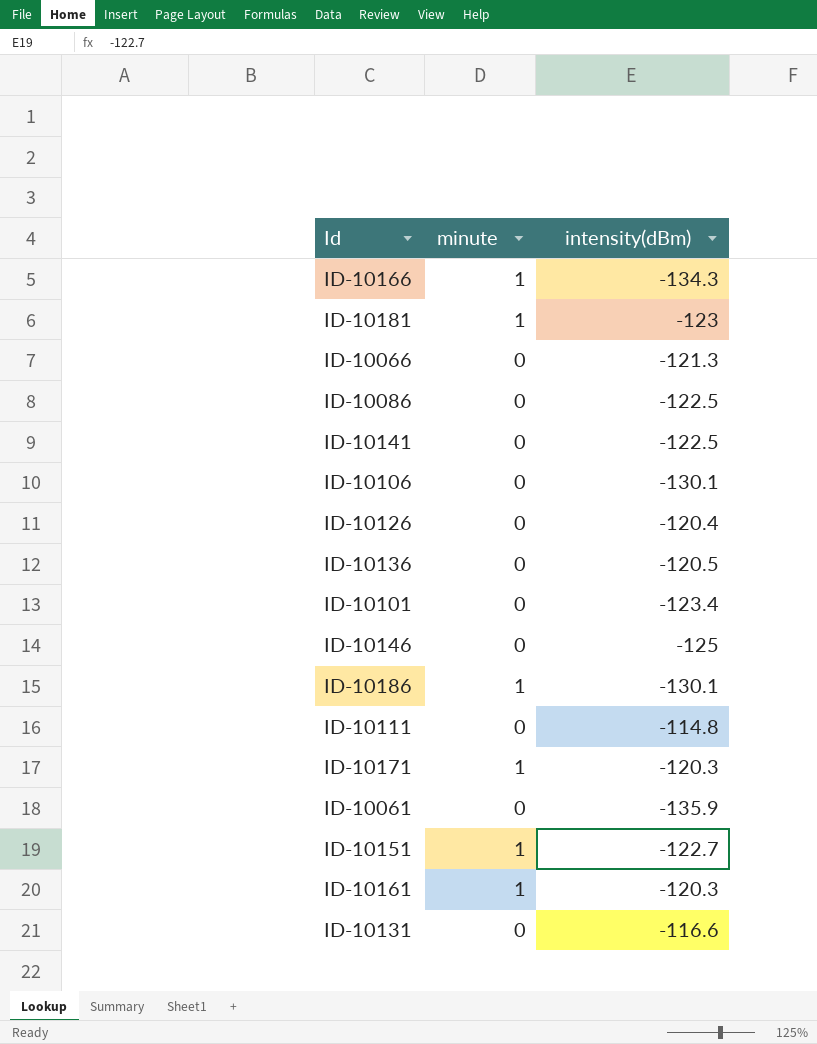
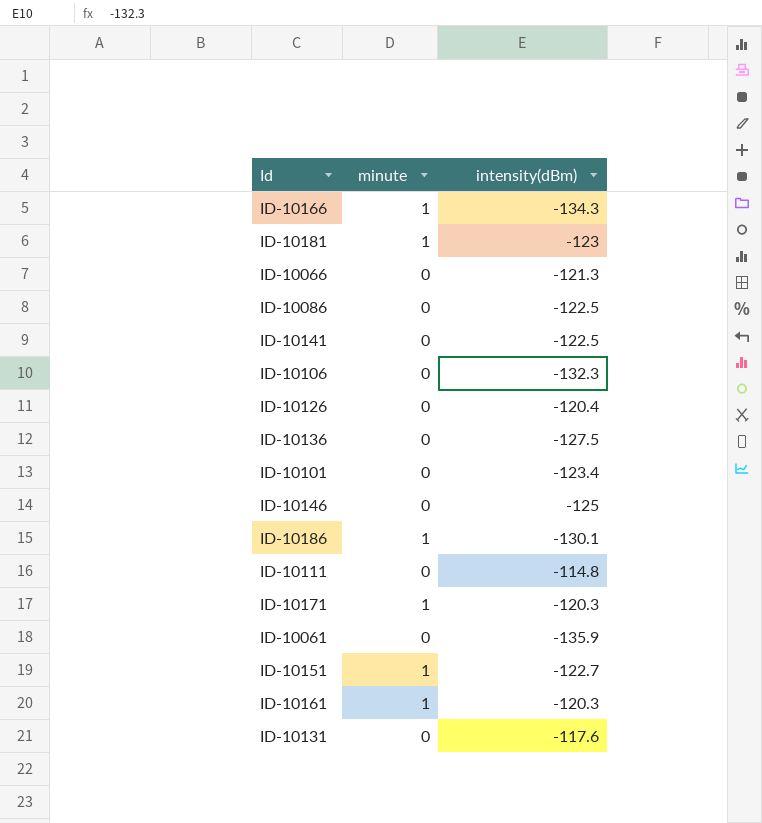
ID-10106 | intensity(dBm): -130.1 -> -132.3
ID-10136 | intensity(dBm): -120.5 -> -127.5
ID-10131 | intensity(dBm): -116.6 -> -117.6

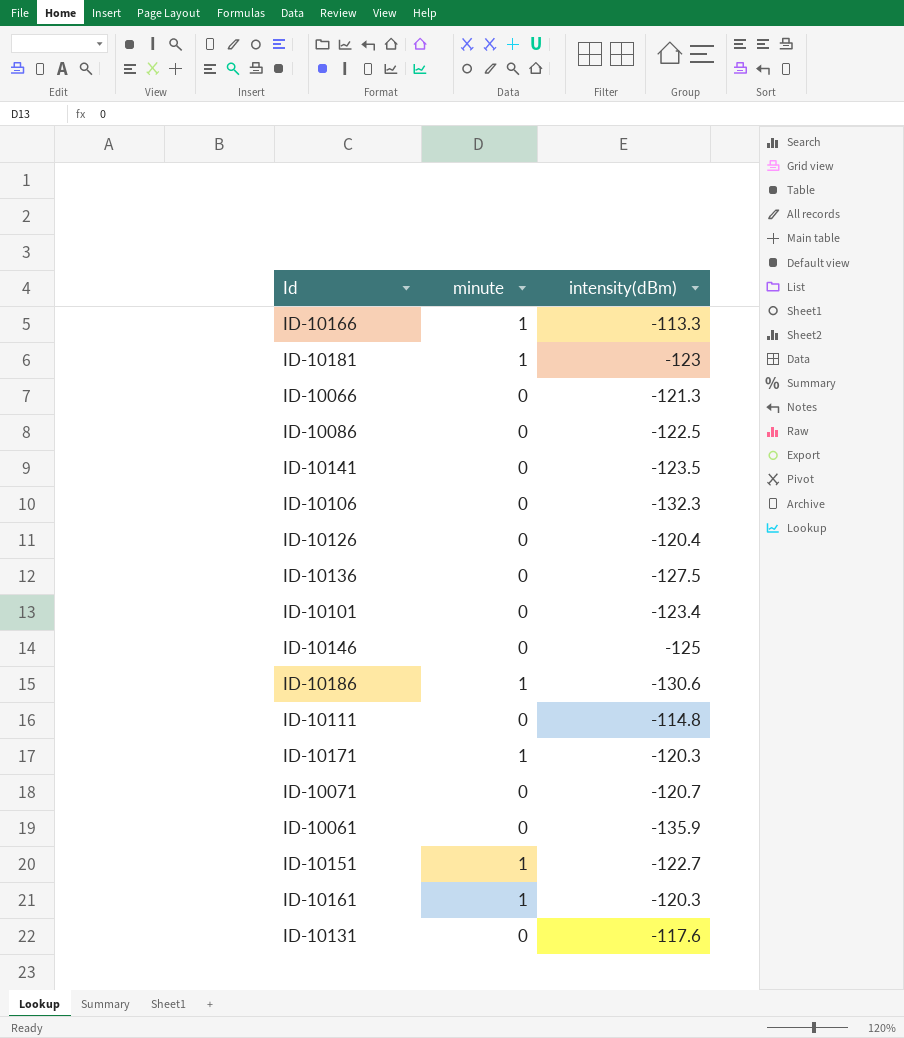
ID-10166 | intensity(dBm): -134.3 -> -113.3
ID-10141 | intensity(dBm): -122.5 -> -123.5
ID-10186 | intensity(dBm): -130.1 -> -130.6
row ID-10071: none -> 0 | -120.7

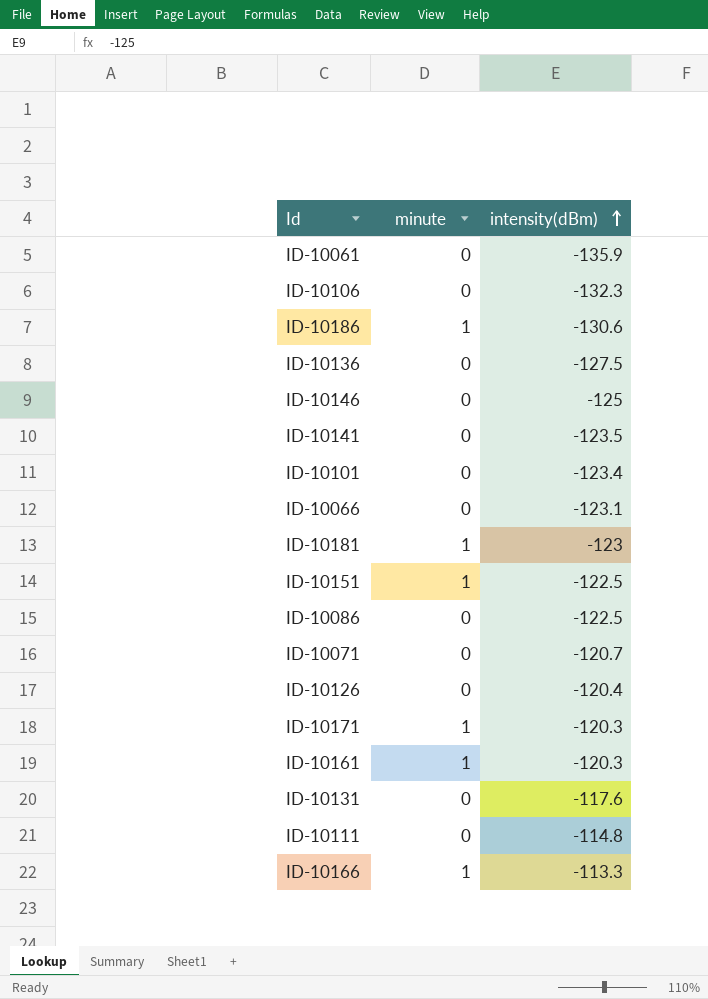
row order: none -> intensity(dBm) ascending
ID-10066 | intensity(dBm): -121.3 -> -123.1
ID-10151 | intensity(dBm): -122.7 -> -122.5

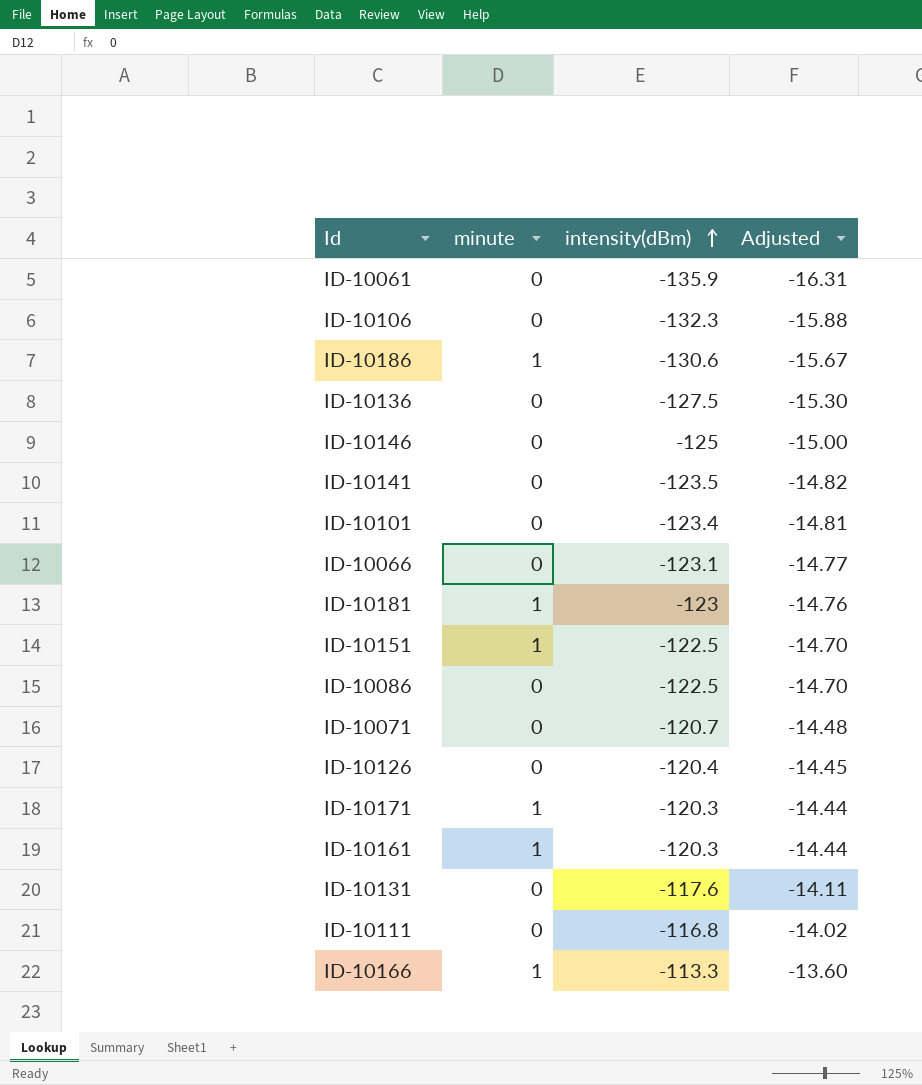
column Adjusted | formula: none -> [intensity(dBm)] * 0.12
ID-10111 | intensity(dBm): -114.8 -> -116.8

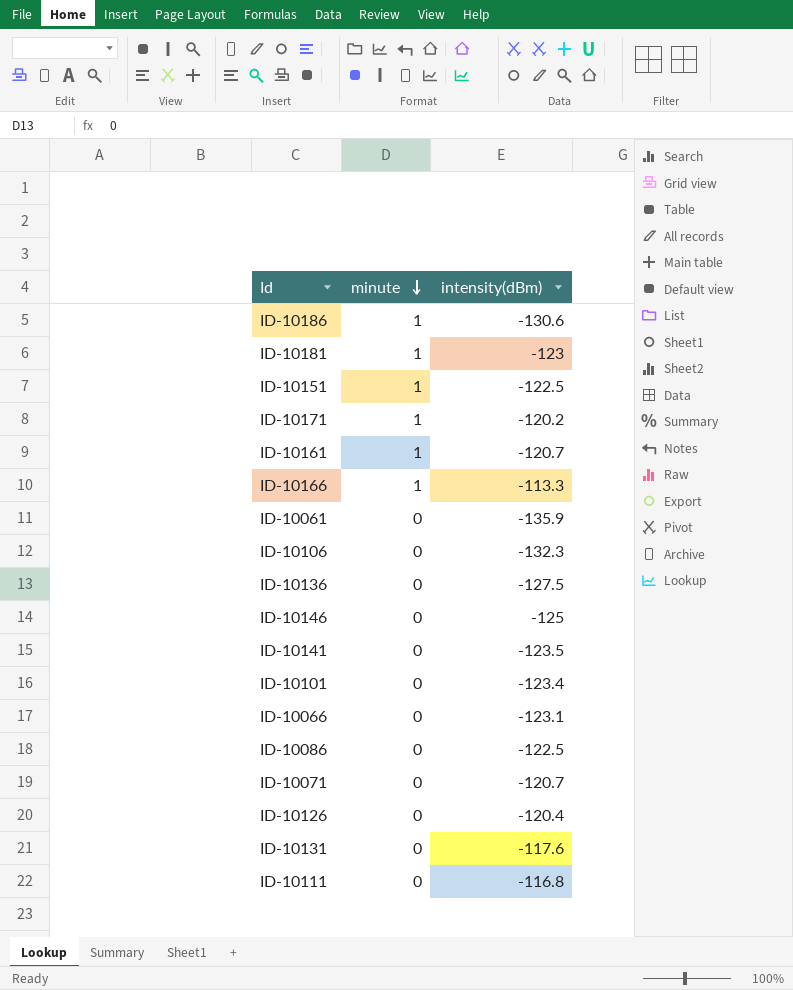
row order: intensity(dBm) ascending -> minute descending
column Adjusted | formula: [intensity(dBm)] * 0.12 -> none
ID-10171 | intensity(dBm): -120.3 -> -120.2
ID-10161 | intensity(dBm): -120.3 -> -120.7

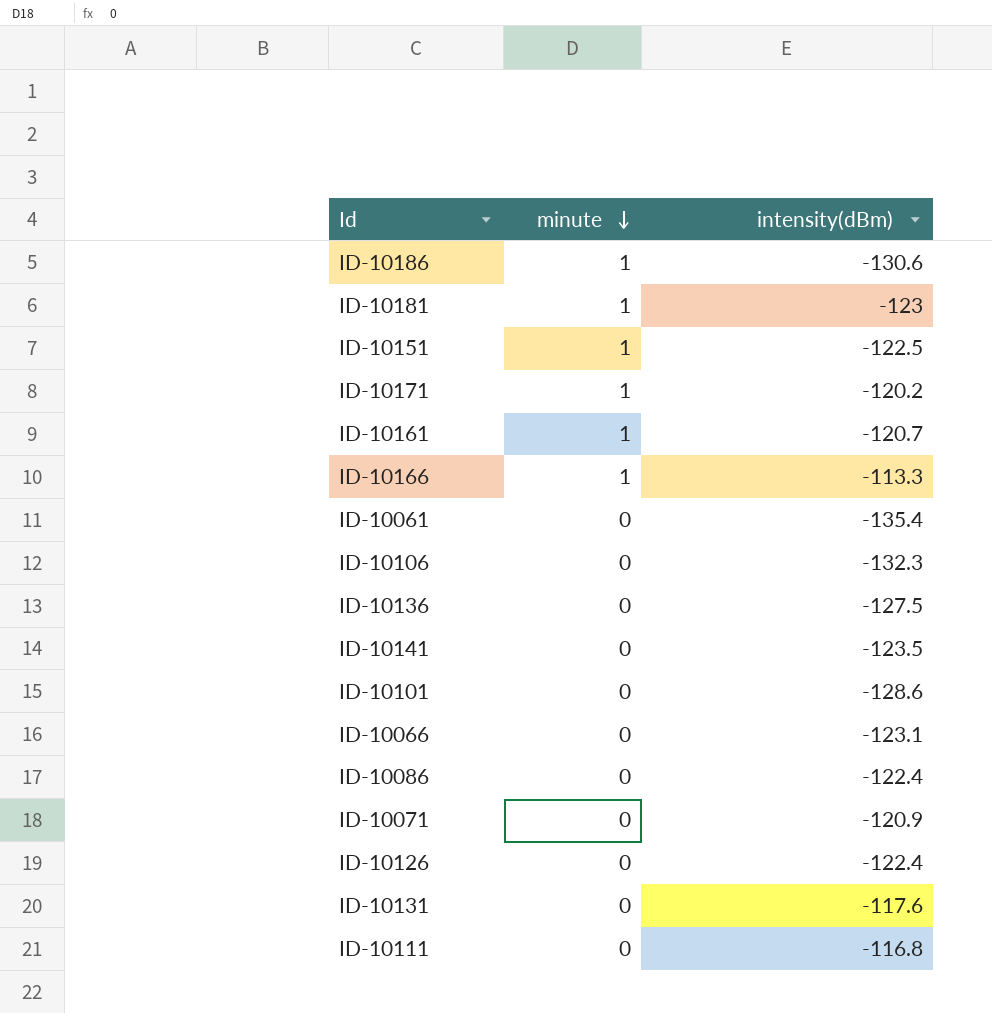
row ID-10146: 0 | -125 -> none
ID-10061 | intensity(dBm): -135.9 -> -135.4
ID-10101 | intensity(dBm): -123.4 -> -128.6
ID-10086 | intensity(dBm): -122.5 -> -122.4
ID-10071 | intensity(dBm): -120.7 -> -120.9
ID-10126 | intensity(dBm): -120.4 -> -122.4

